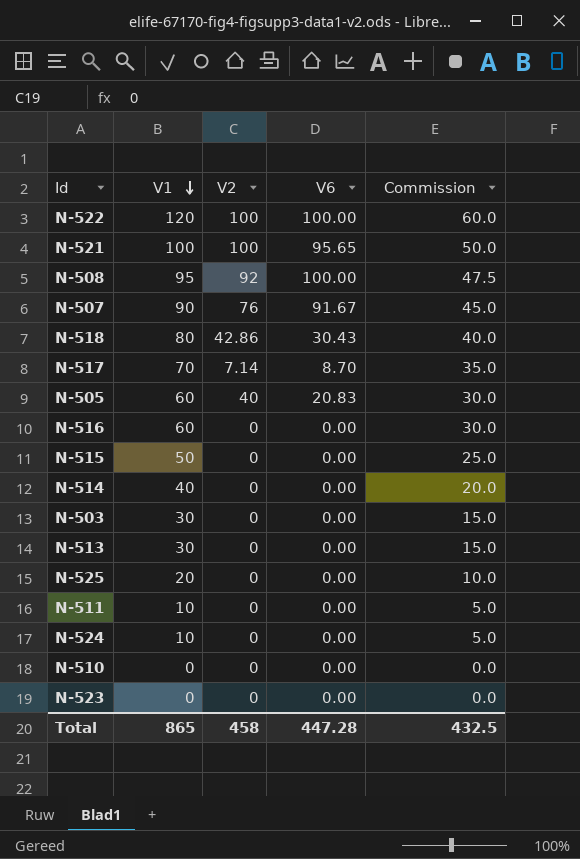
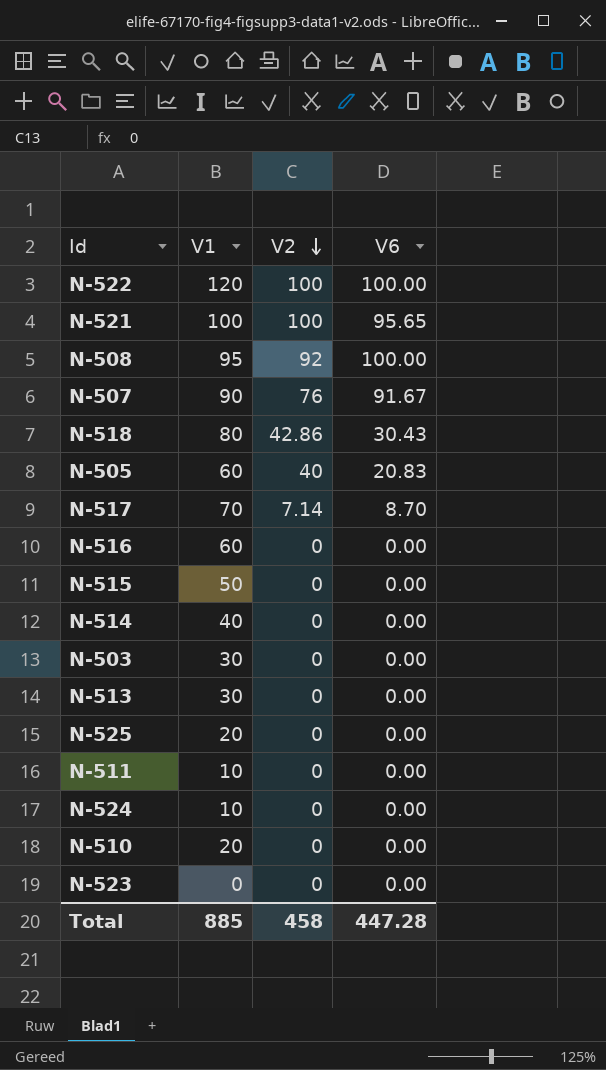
row order: V1 descending -> V2 descending
column Commission | formula: [V1] * 0.5 -> none
N-510 | V1: 0 -> 20
Total | V1: 865 -> 885

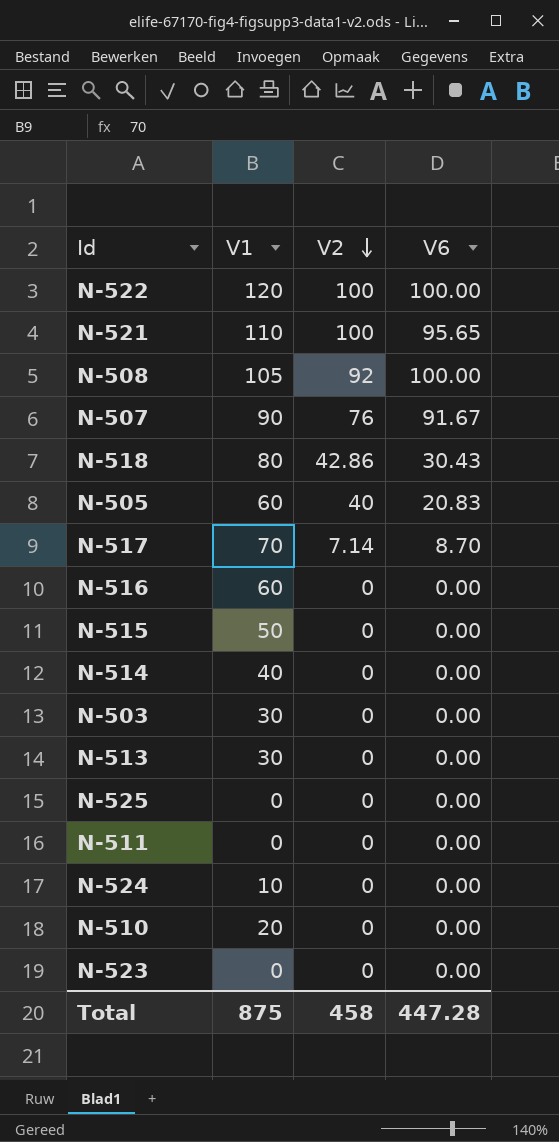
N-521 | V1: 100 -> 110
N-508 | V1: 95 -> 105
N-525 | V1: 20 -> 0
N-511 | V1: 10 -> 0
Total | V1: 885 -> 875

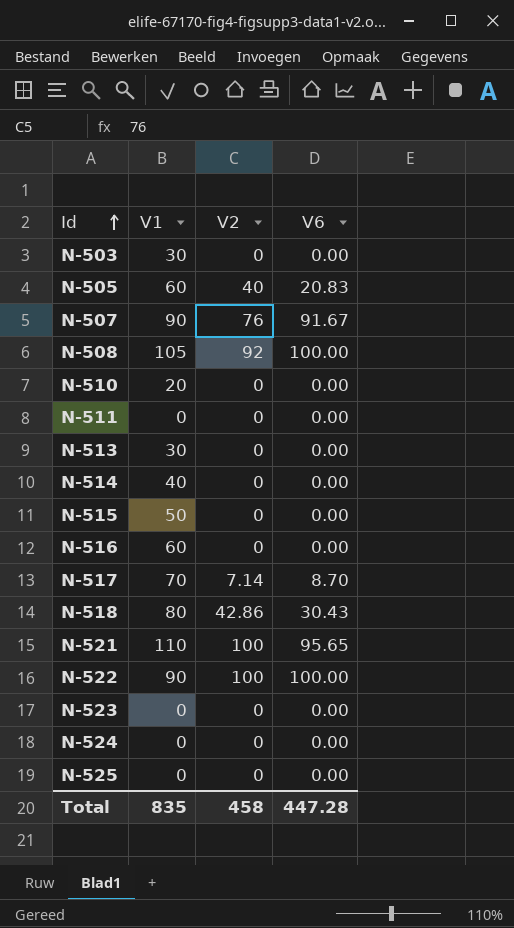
row order: V2 descending -> Id ascending
N-522 | V1: 120 -> 90
N-524 | V1: 10 -> 0
Total | V1: 875 -> 835

